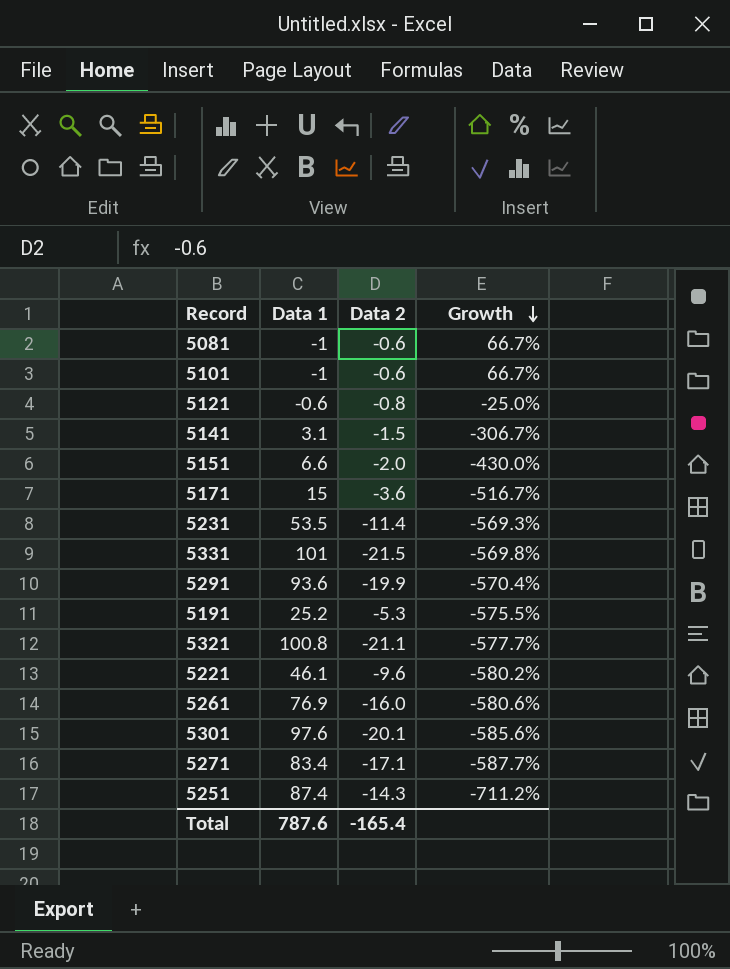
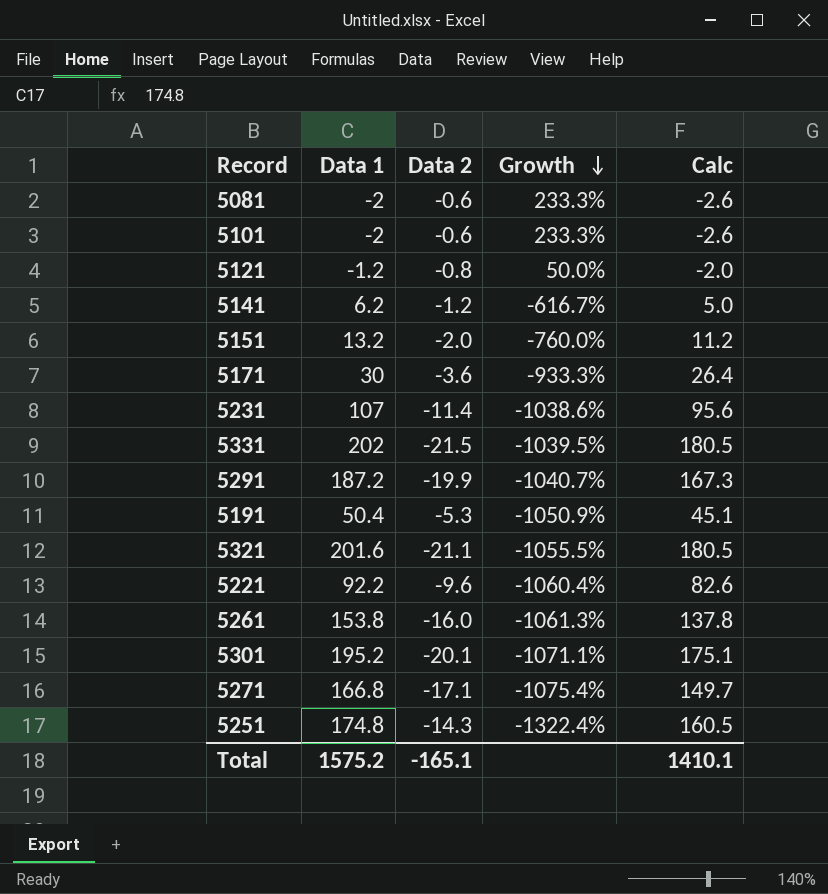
column Calc | formula: none -> [Data 1] + [Data 2]
5081 | Data 1: -1 -> -2
5081 | Growth: 66.7% -> 233.3%
5101 | Data 1: -1 -> -2
5101 | Growth: 66.7% -> 233.3%
5121 | Data 1: -0.6 -> -1.2
5121 | Growth: -25.0% -> 50.0%
5141 | Data 1: 3.1 -> 6.2
5141 | Data 2: -1.5 -> -1.2
5141 | Growth: -306.7% -> -616.7%
5151 | Data 1: 6.6 -> 13.2
5151 | Growth: -430.0% -> -760.0%
5171 | Data 1: 15 -> 30
5171 | Growth: -516.7% -> -933.3%
5231 | Data 1: 53.5 -> 107
5231 | Growth: -569.3% -> -1038.6%
5331 | Data 1: 101 -> 202
5331 | Growth: -569.8% -> -1039.5%
5291 | Data 1: 93.6 -> 187.2
5291 | Growth: -570.4% -> -1040.7%
5191 | Data 1: 25.2 -> 50.4
5191 | Growth: -575.5% -> -1050.9%
5321 | Data 1: 100.8 -> 201.6
5321 | Growth: -577.7% -> -1055.5%
5221 | Data 1: 46.1 -> 92.2
5221 | Growth: -580.2% -> -1060.4%
5261 | Data 1: 76.9 -> 153.8
5261 | Growth: -580.6% -> -1061.3%
5301 | Data 1: 97.6 -> 195.2
5301 | Growth: -585.6% -> -1071.1%
5271 | Data 1: 83.4 -> 166.8
5271 | Growth: -587.7% -> -1075.4%
5251 | Data 1: 87.4 -> 174.8
5251 | Growth: -711.2% -> -1322.4%
Total | Data 1: 787.6 -> 1575.2
Total | Data 2: -165.4 -> -165.1

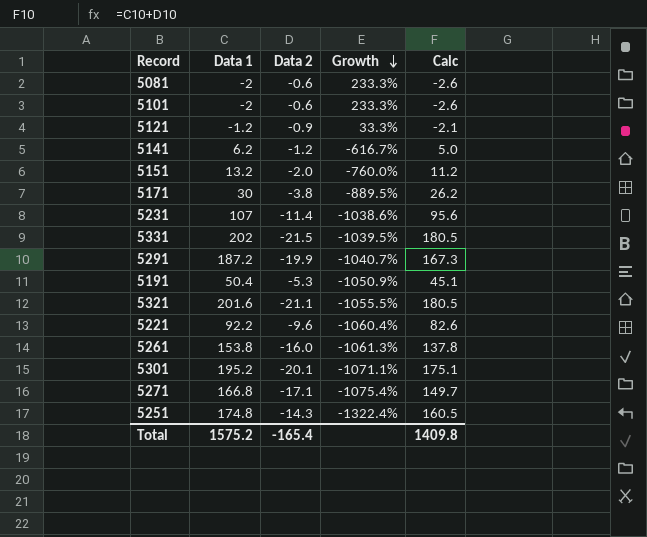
5121 | Data 2: -0.8 -> -0.9
5121 | Growth: 50.0% -> 33.3%
5121 | Calc: -2.0 -> -2.1
5171 | Data 2: -3.6 -> -3.8
5171 | Growth: -933.3% -> -889.5%
5171 | Calc: 26.4 -> 26.2
Total | Data 2: -165.1 -> -165.4
Total | Calc: 1410.1 -> 1409.8

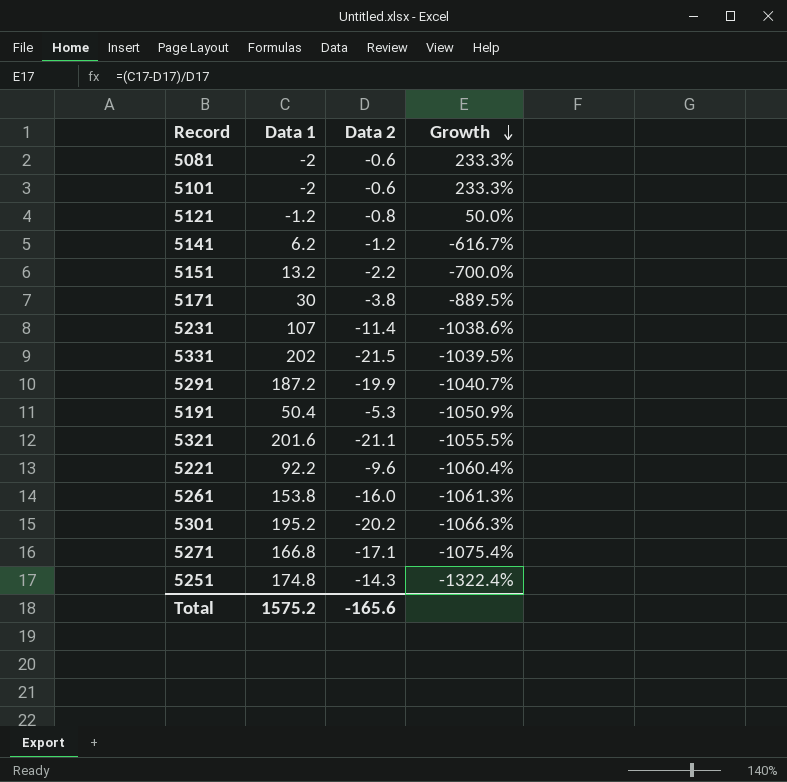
column Calc | formula: [Data 1] + [Data 2] -> none
5121 | Data 2: -0.9 -> -0.8
5121 | Growth: 33.3% -> 50.0%
5151 | Data 2: -2.0 -> -2.2
5151 | Growth: -760.0% -> -700.0%
5301 | Data 2: -20.1 -> -20.2
5301 | Growth: -1071.1% -> -1066.3%
Total | Data 2: -165.4 -> -165.6

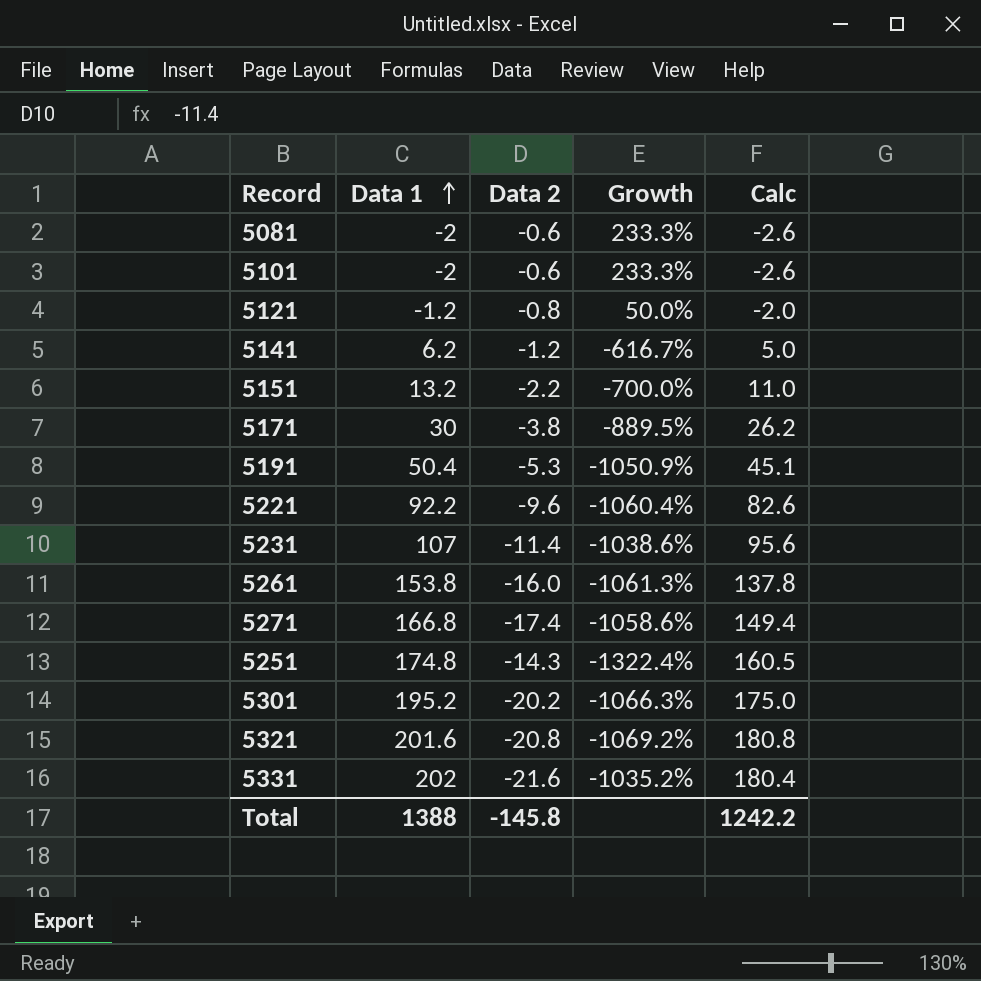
row order: Growth descending -> Data 1 ascending
column Calc | formula: none -> [Data 1] + [Data 2]
row 5291: 187.2 | -19.9 | -1040.7% -> none
5271 | Data 2: -17.1 -> -17.4
5271 | Growth: -1075.4% -> -1058.6%
5321 | Data 2: -21.1 -> -20.8
5321 | Growth: -1055.5% -> -1069.2%
5331 | Data 2: -21.5 -> -21.6
5331 | Growth: -1039.5% -> -1035.2%
Total | Data 1: 1575.2 -> 1388
Total | Data 2: -165.6 -> -145.8

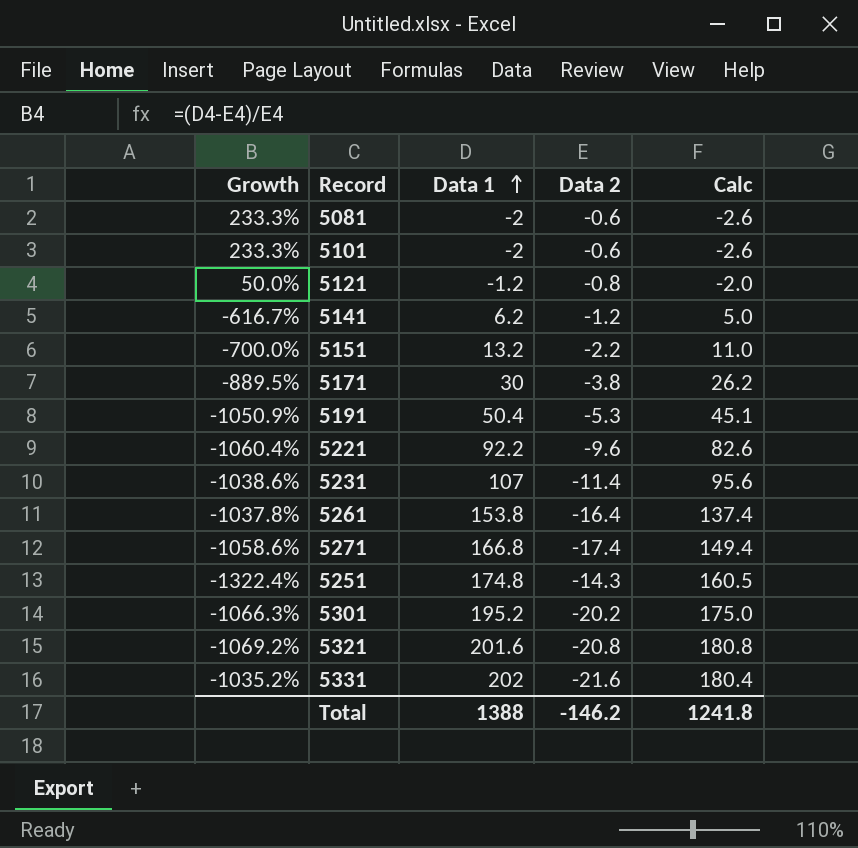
column Growth | position: 4 -> 1
5261 | Growth: -1061.3% -> -1037.8%
5261 | Data 2: -16.0 -> -16.4
5261 | Calc: 137.8 -> 137.4
Total | Data 2: -145.8 -> -146.2
Total | Calc: 1242.2 -> 1241.8

